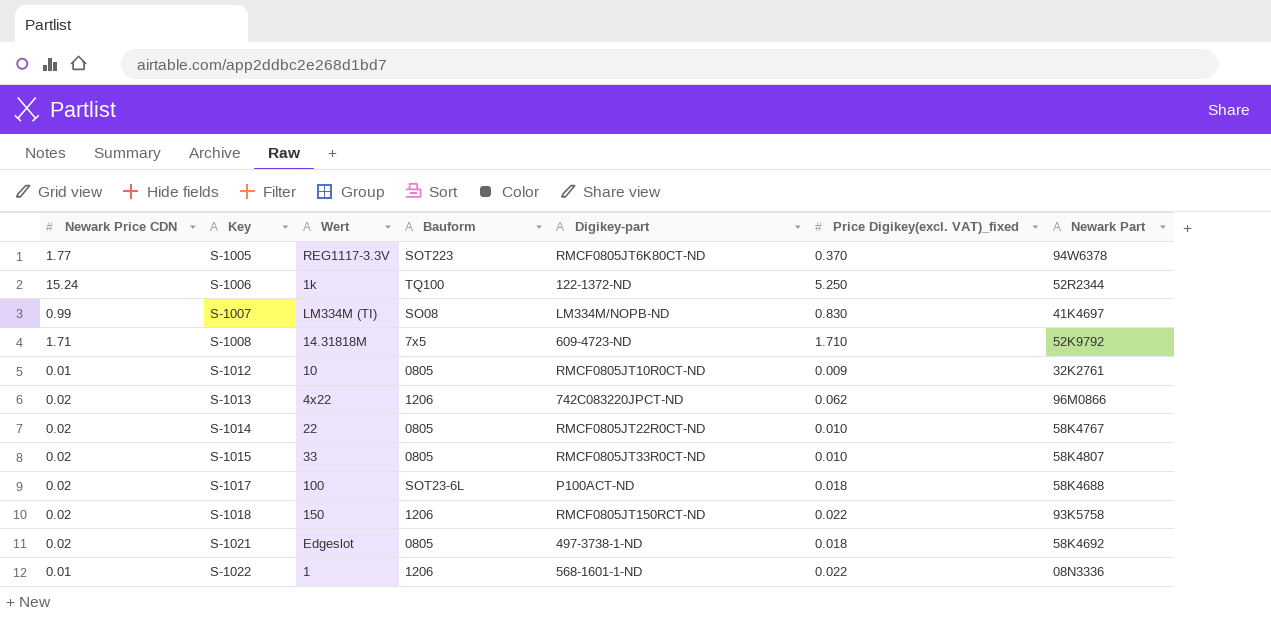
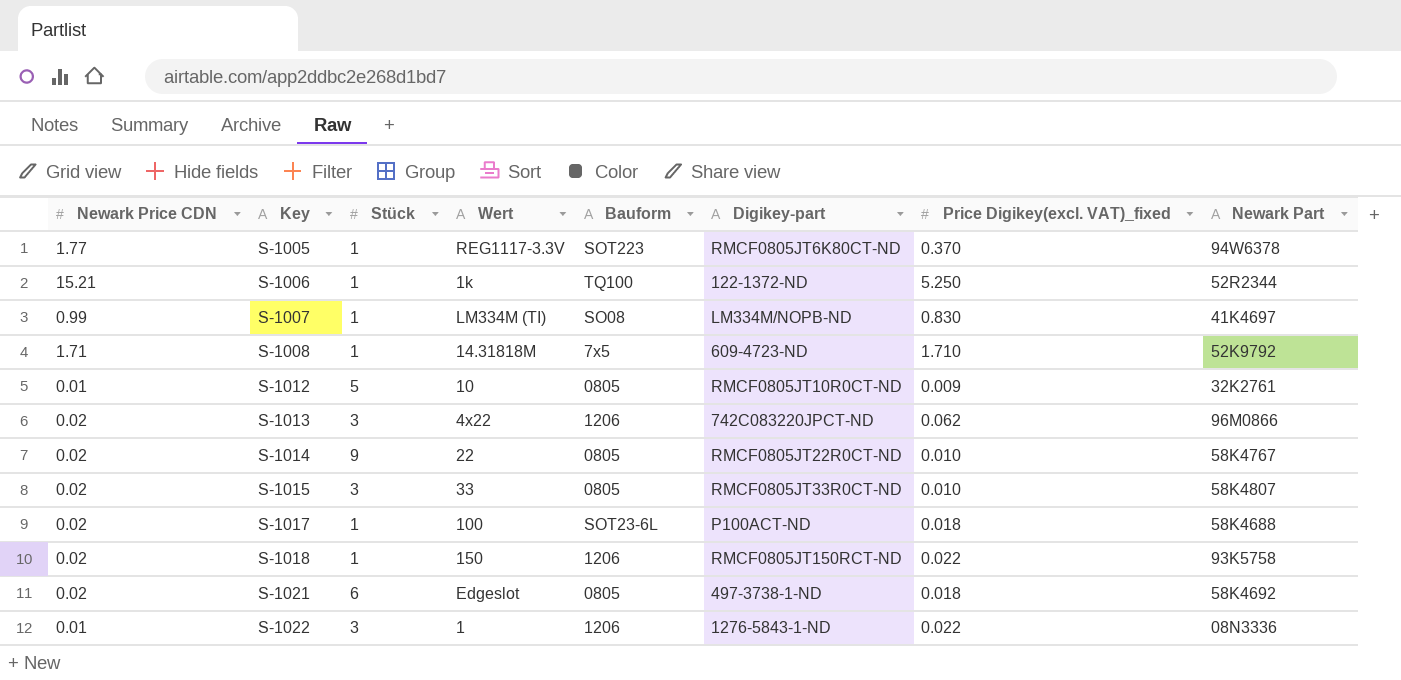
column Stück | position: none -> 3
S-1006 | Newark Price CDN: 15.24 -> 15.21
S-1022 | Digikey-part: 568-1601-1-ND -> 1276-5843-1-ND

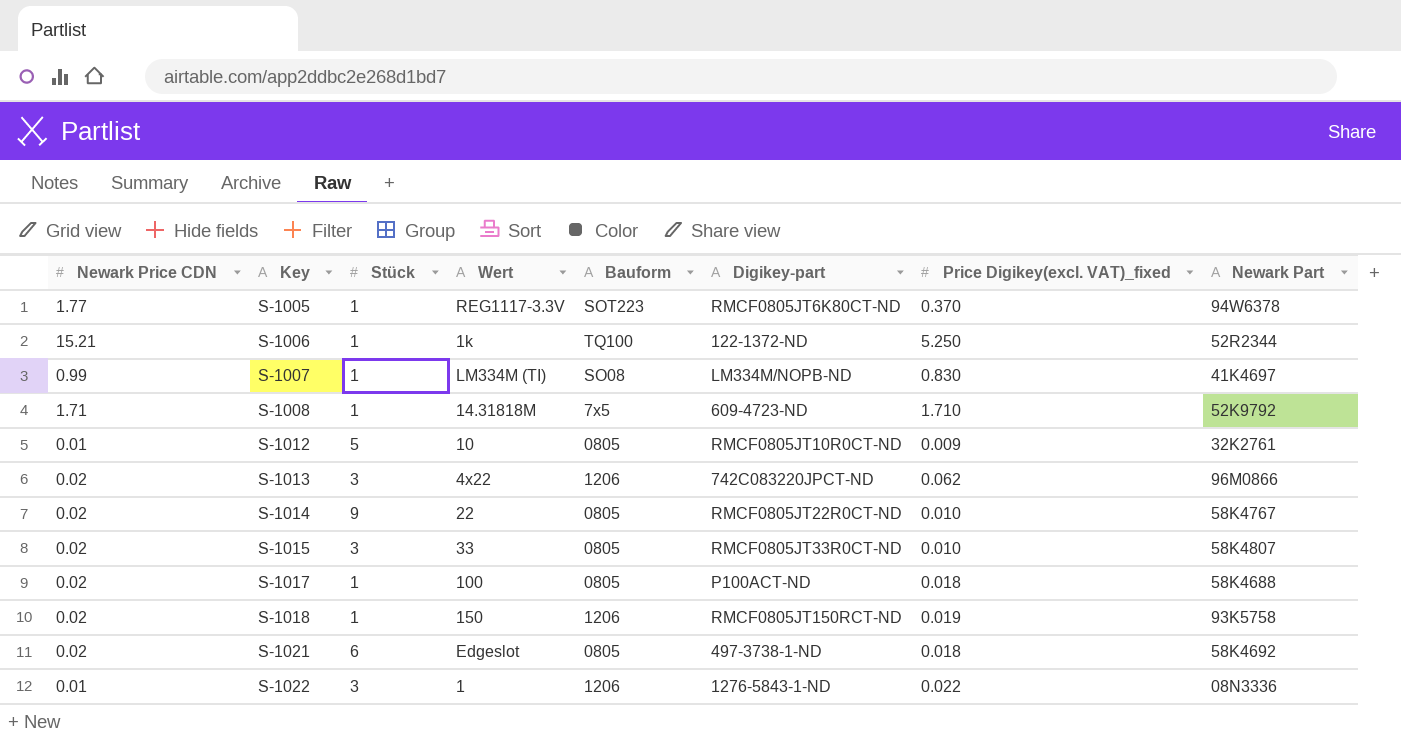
S-1017 | Bauform: SOT23-6L -> 0805
S-1018 | Price Digikey(excl. VAT)_fixed: 0.022 -> 0.019

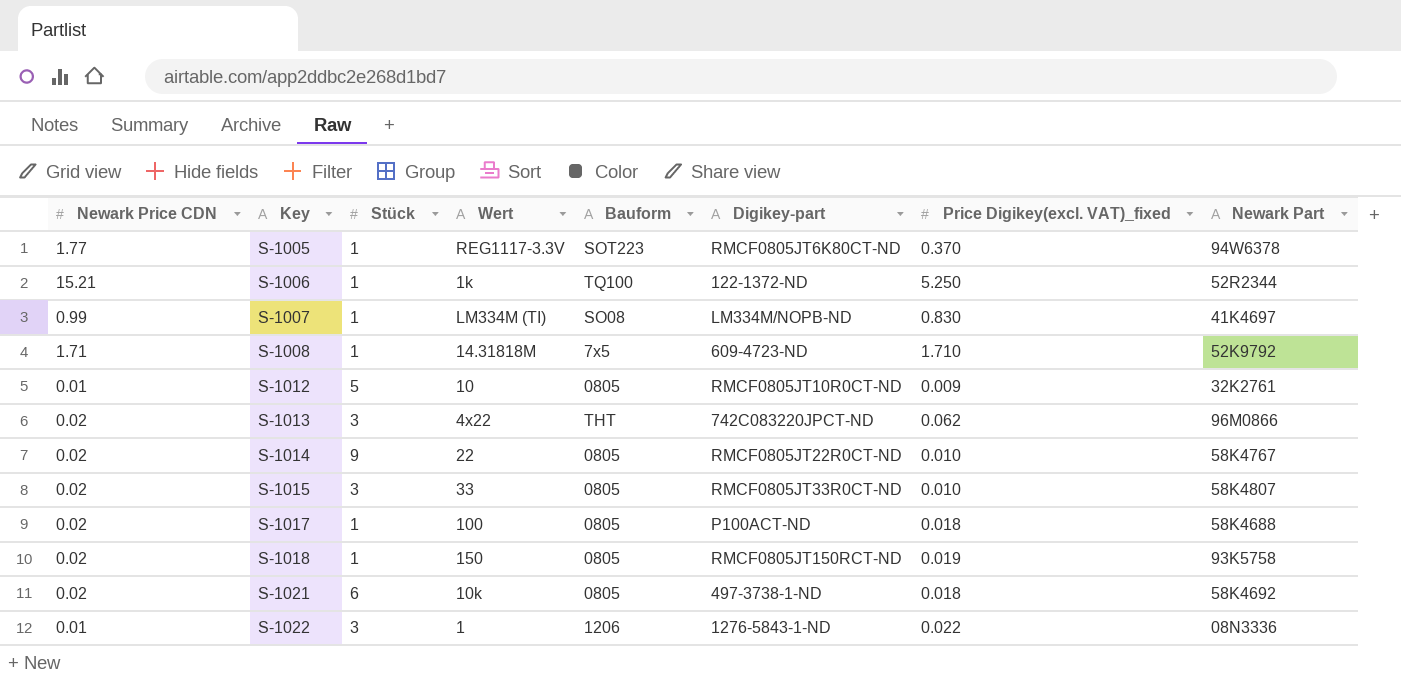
S-1013 | Bauform: 1206 -> THT
S-1018 | Bauform: 1206 -> 0805
S-1021 | Wert: Edgeslot -> 10k

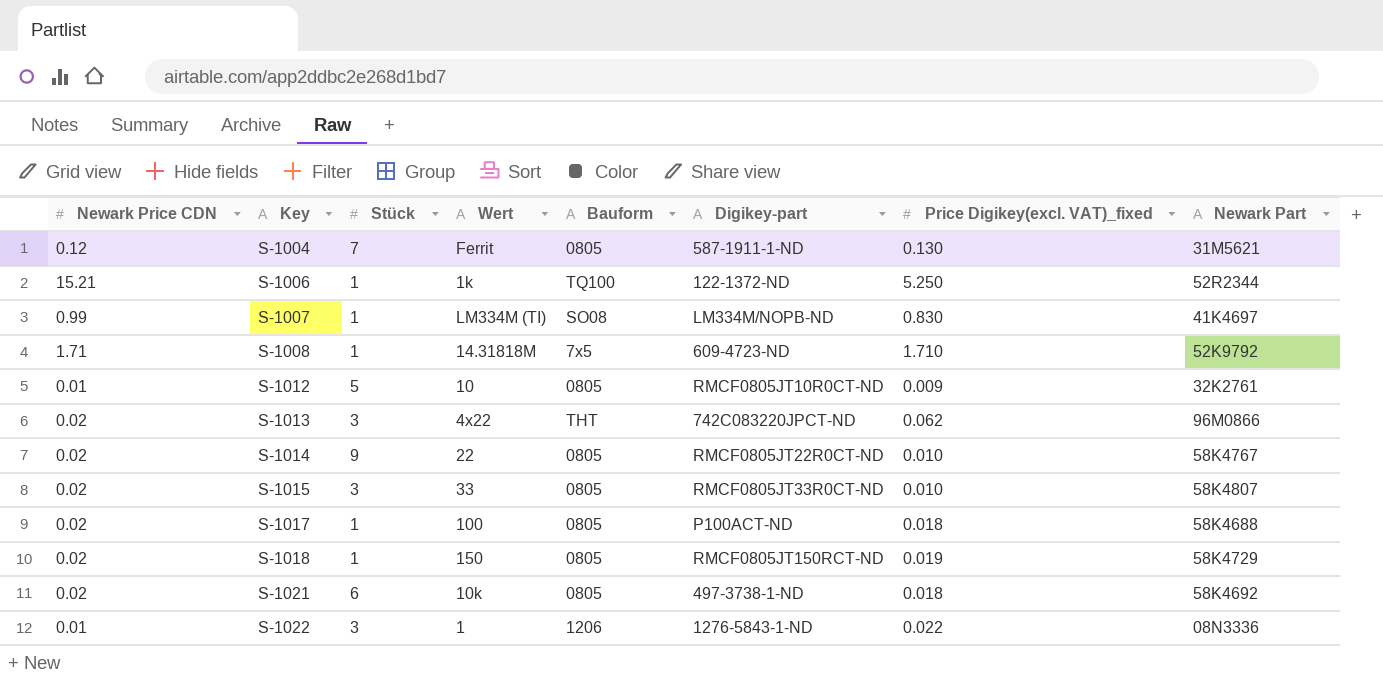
row S-1005: 1.77 | 1 | REG1117-3.3V | SOT223 | RMCF0805JT6K80CT-ND | 0.370 | 94W6378 -> none
row S-1004: none -> 0.12 | 7 | Ferrit | 0805 | 587-1911-1-ND | 0.130 | 31M5621
S-1018 | Newark Part: 93K5758 -> 58K4729

